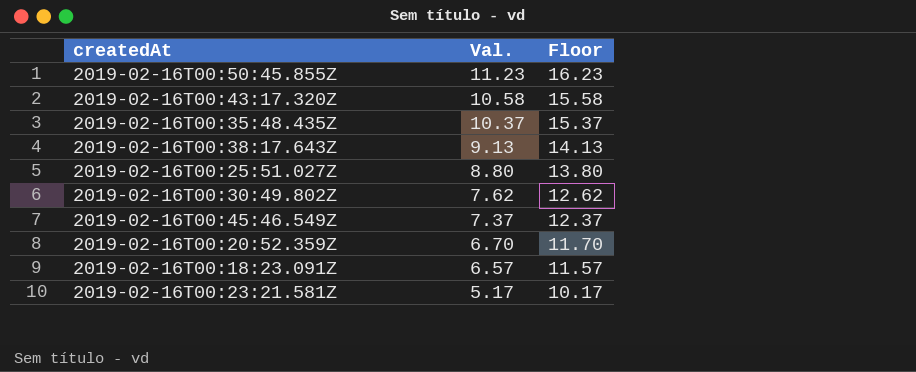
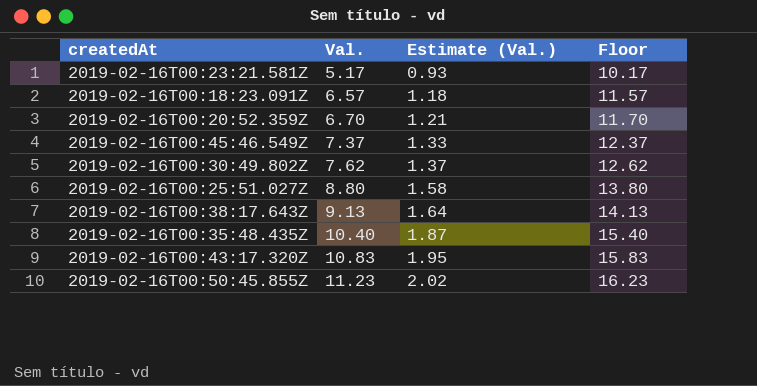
row order: Val. descending -> Val. ascending
column Estimate (Val.) | formula: none -> [Val.] * 0.18
2019-02-16T00:35:48.435Z | Val.: 10.37 -> 10.40
2019-02-16T00:35:48.435Z | Floor: 15.37 -> 15.40
2019-02-16T00:43:17.320Z | Val.: 10.58 -> 10.83
2019-02-16T00:43:17.320Z | Floor: 15.58 -> 15.83

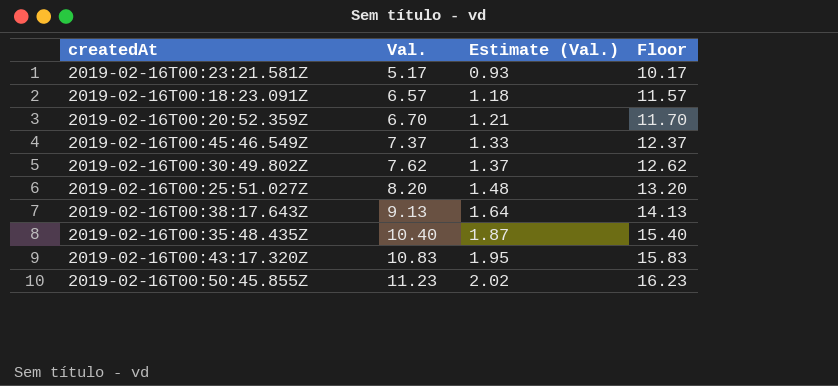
2019-02-16T00:25:51.027Z | Val.: 8.80 -> 8.20
2019-02-16T00:25:51.027Z | Estimate (Val.): 1.58 -> 1.48
2019-02-16T00:25:51.027Z | Floor: 13.80 -> 13.20

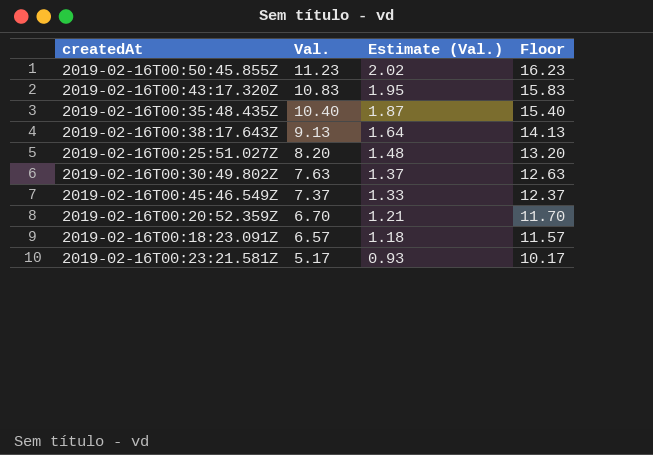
row order: Val. ascending -> Val. descending
2019-02-16T00:30:49.802Z | Val.: 7.62 -> 7.63
2019-02-16T00:30:49.802Z | Floor: 12.62 -> 12.63

